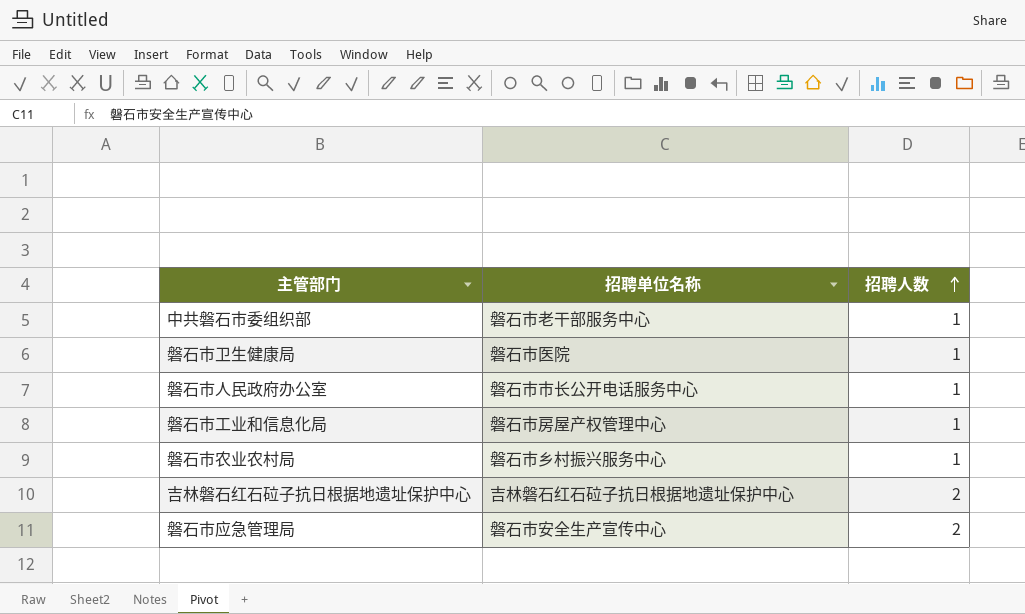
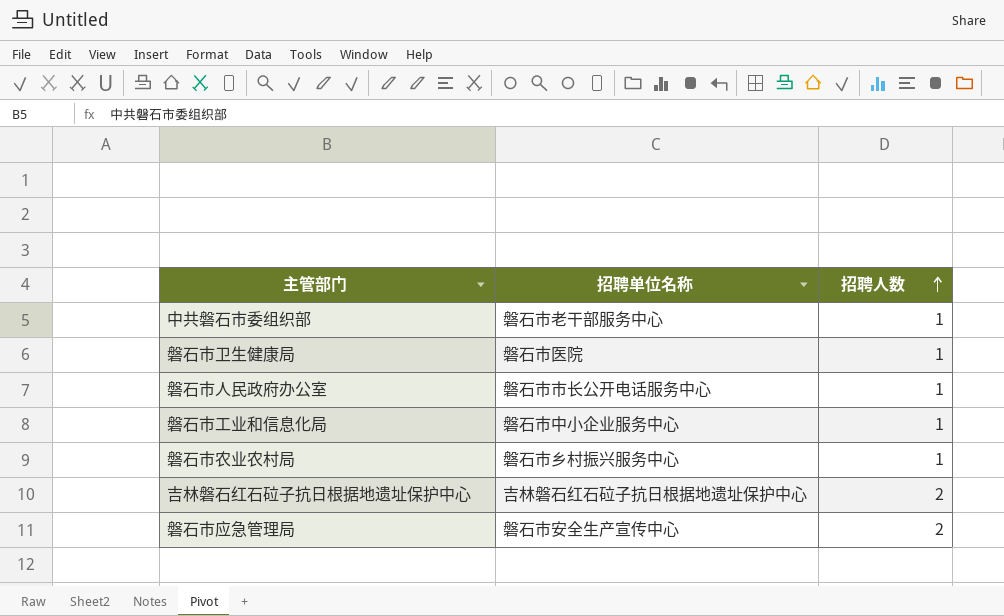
磐石市工业和信息化局 | 招聘单位名称: 磐石市房屋产权管理中心 -> 磐石市中小企业服务中心

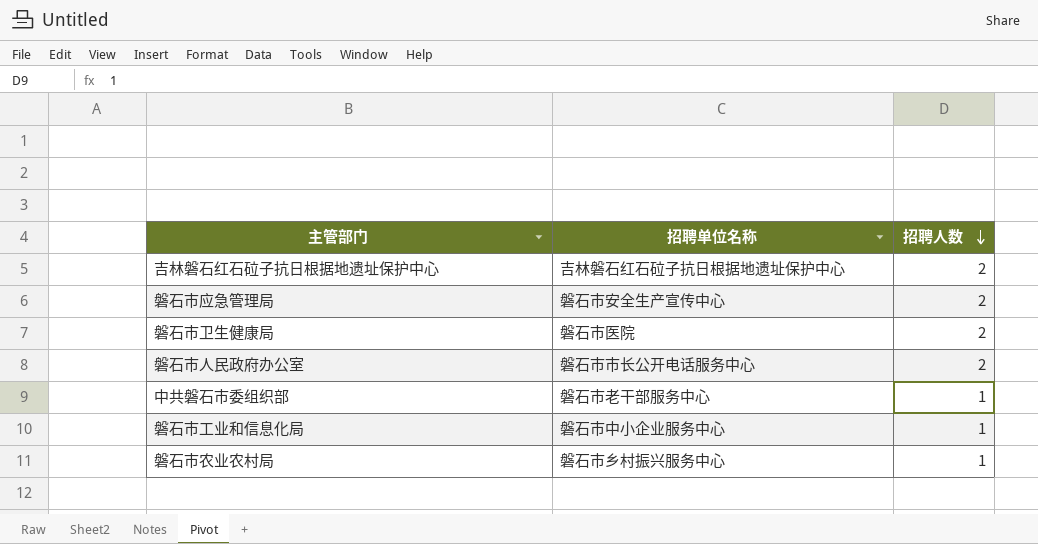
row order: 招聘人数 ascending -> 招聘人数 descending
磐石市卫生健康局 | 招聘人数: 1 -> 2
磐石市人民政府办公室 | 招聘人数: 1 -> 2

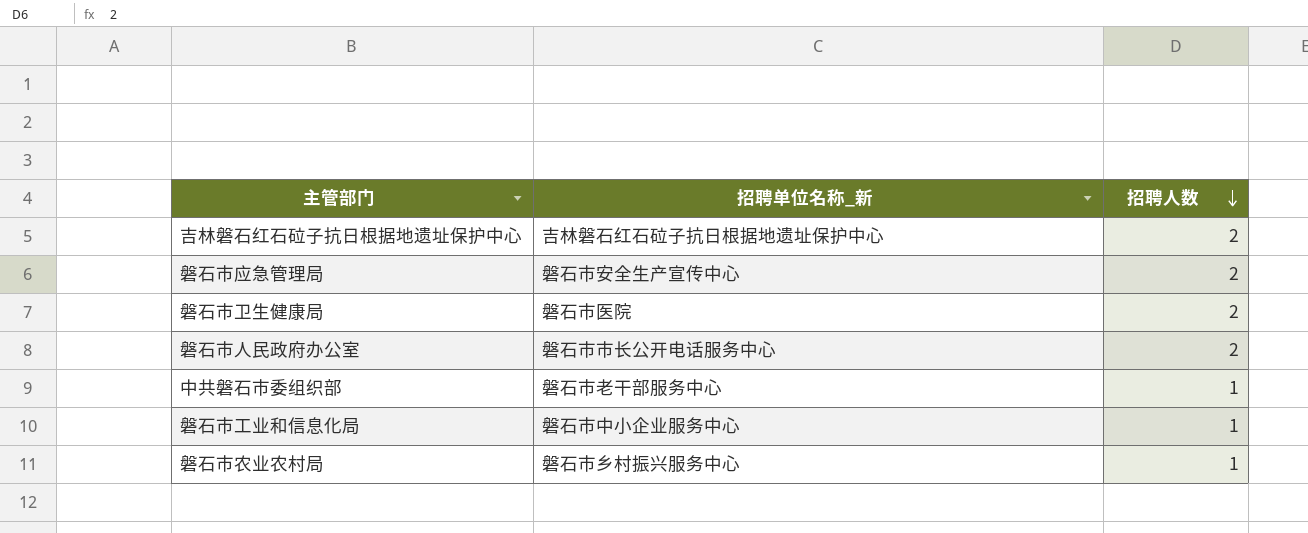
column name: 招聘单位名称 -> 招聘单位名称_新

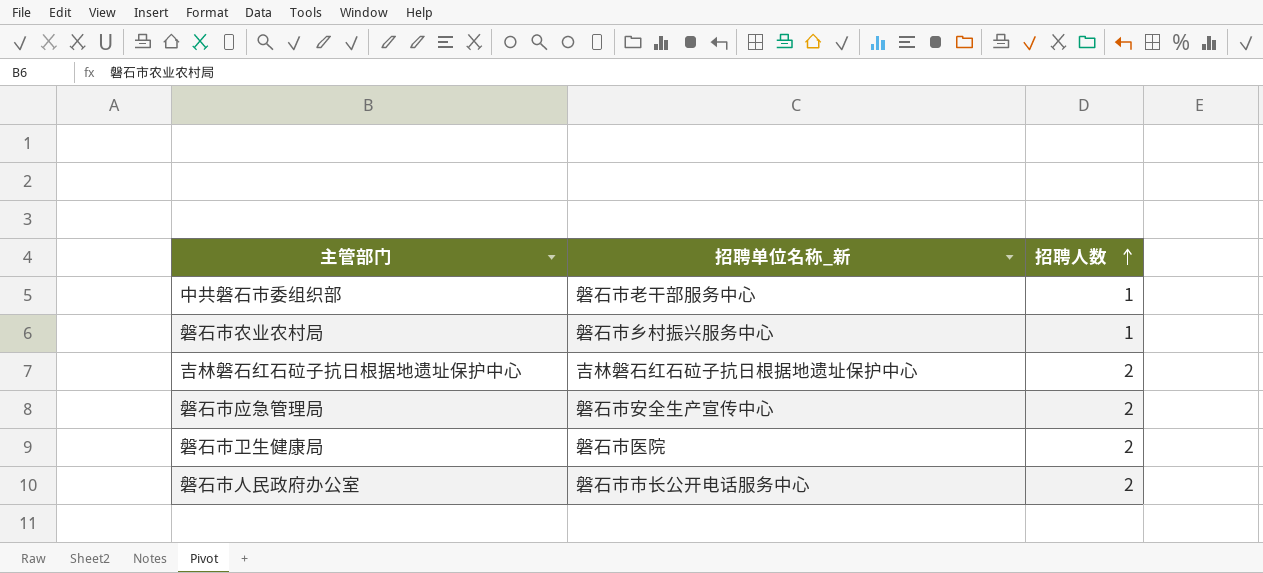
row order: 招聘人数 descending -> 招聘人数 ascending
row 磐石市工业和信息化局: 磐石市中小企业服务中心 | 1 -> none

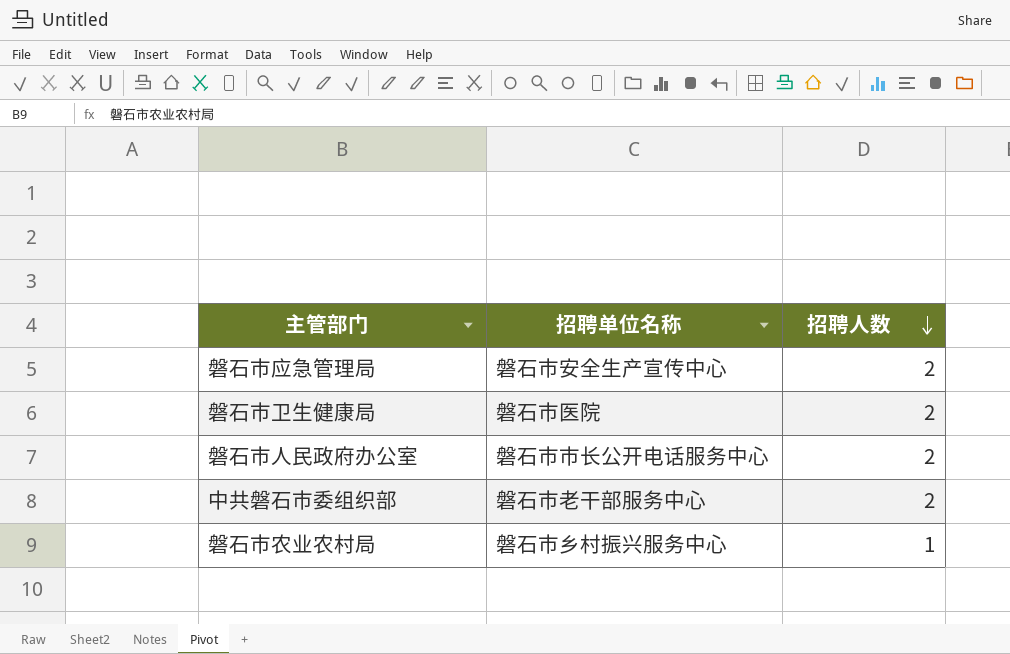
row order: 招聘人数 ascending -> 招聘人数 descending
column name: 招聘单位名称_新 -> 招聘单位名称
row 吉林磐石红石砬子抗日根据地遗址保护中心: 吉林磐石红石砬子抗日根据地遗址保护中心 | 2 -> none
中共磐石市委组织部 | 招聘人数: 1 -> 2

